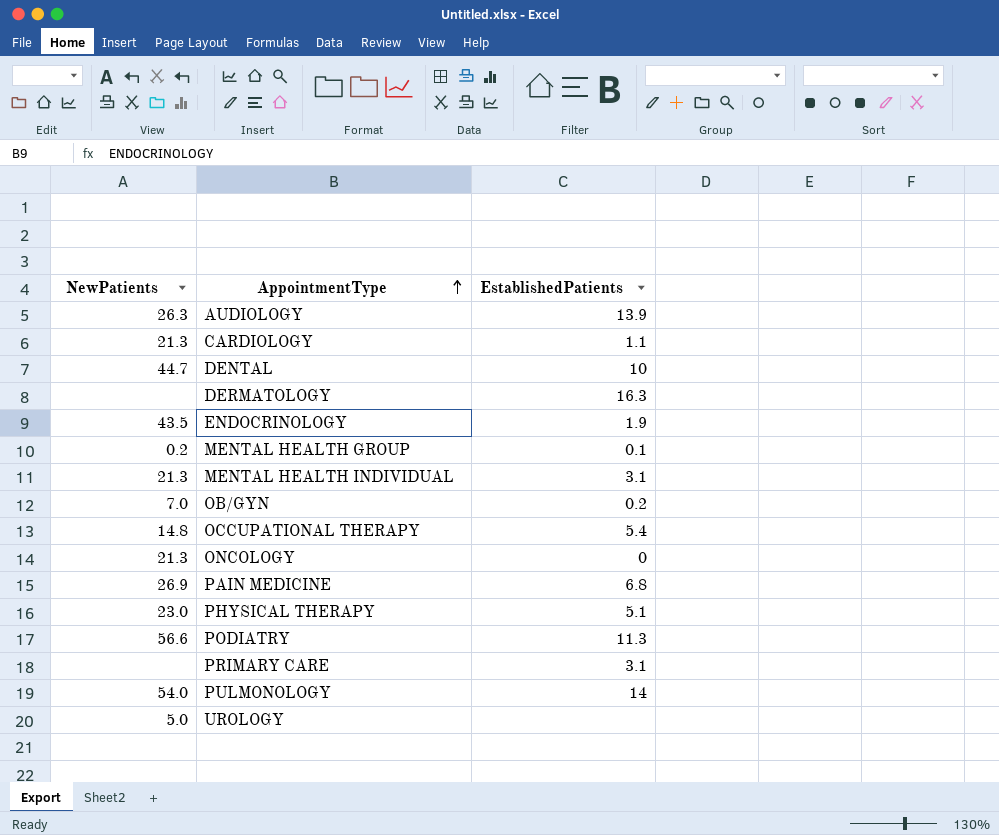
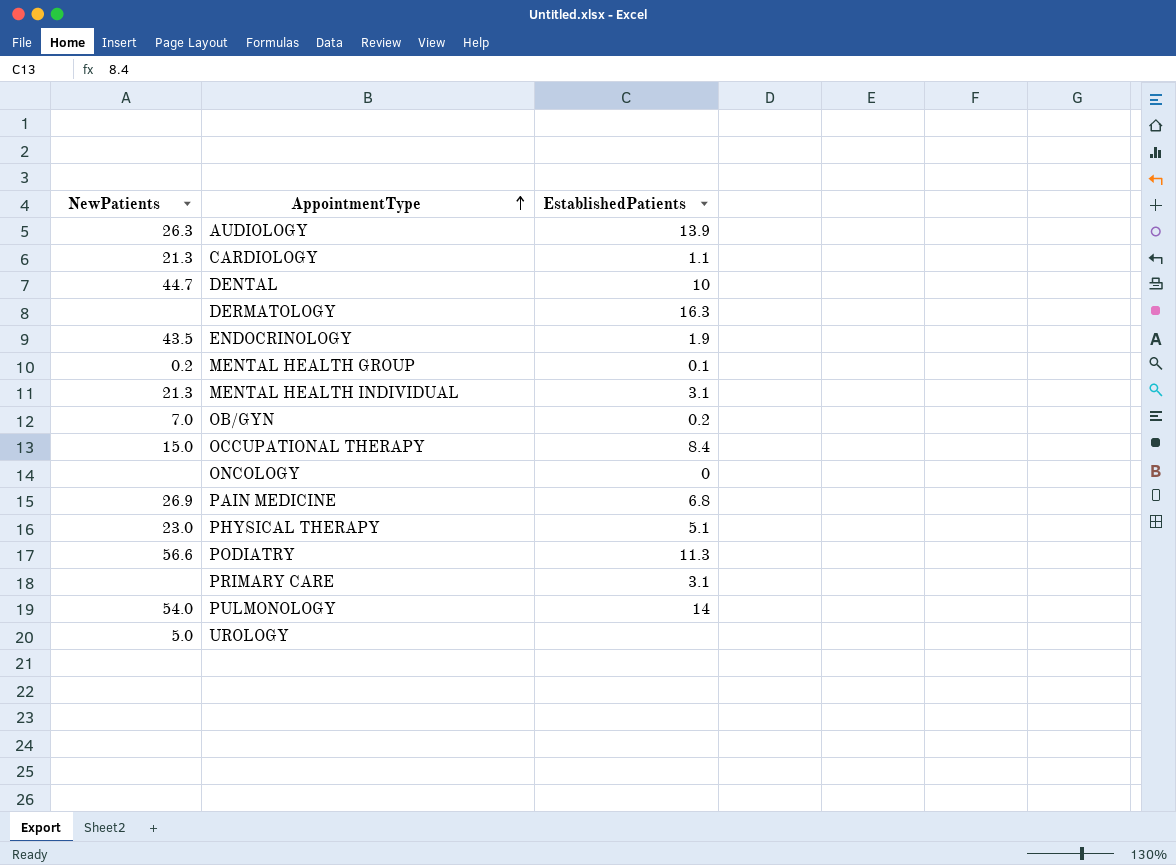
OCCUPATIONAL THERAPY | NewPatients: 14.8 -> 15.0
OCCUPATIONAL THERAPY | EstablishedPatients: 5.4 -> 8.4
ONCOLOGY | NewPatients: 21.3 -> none

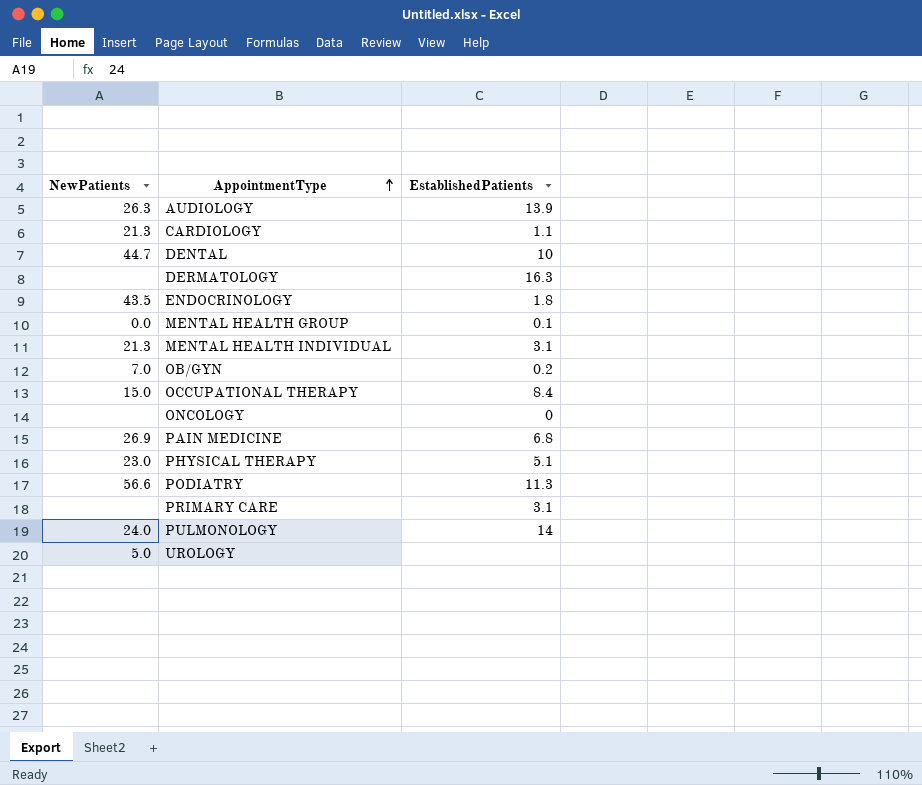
ENDOCRINOLOGY | EstablishedPatients: 1.9 -> 1.8
MENTAL HEALTH GROUP | NewPatients: 0.2 -> 0.0
PULMONOLOGY | NewPatients: 54.0 -> 24.0

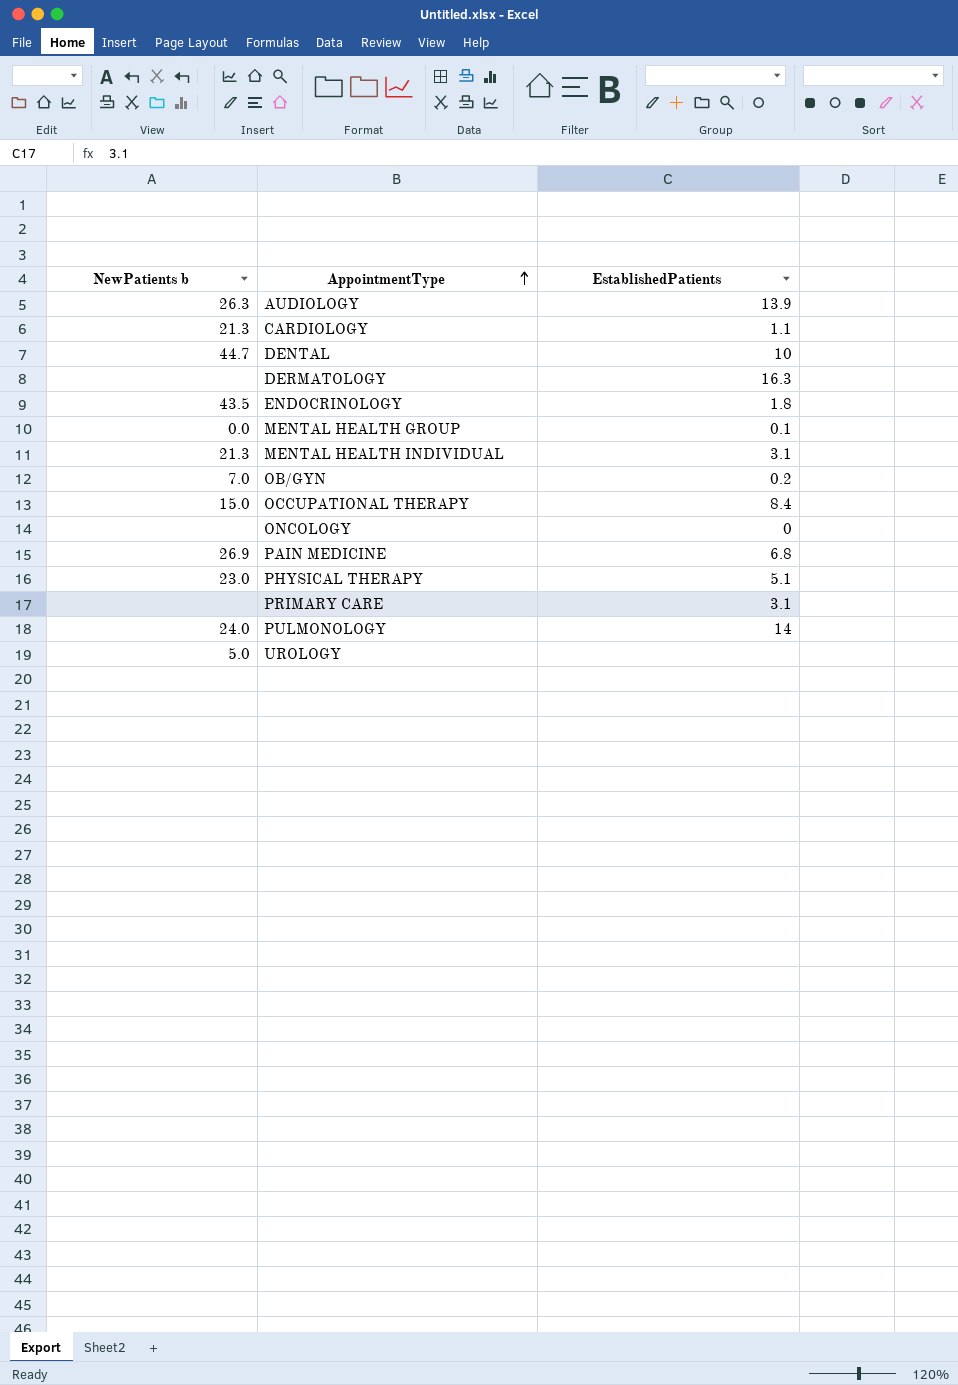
column name: NewPatients -> NewPatients b
row PODIATRY: 56.6 | 11.3 -> none

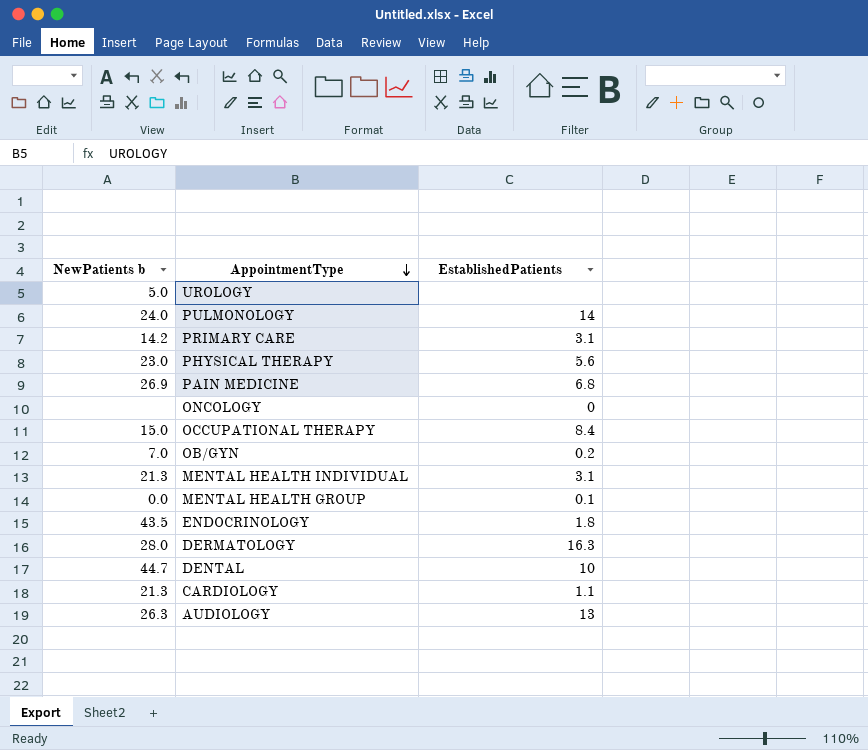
row order: AppointmentType ascending -> AppointmentType descending
PRIMARY CARE | NewPatients b: none -> 14.2
PHYSICAL THERAPY | EstablishedPatients: 5.1 -> 5.6
DERMATOLOGY | NewPatients b: none -> 28.0
AUDIOLOGY | EstablishedPatients: 13.9 -> 13

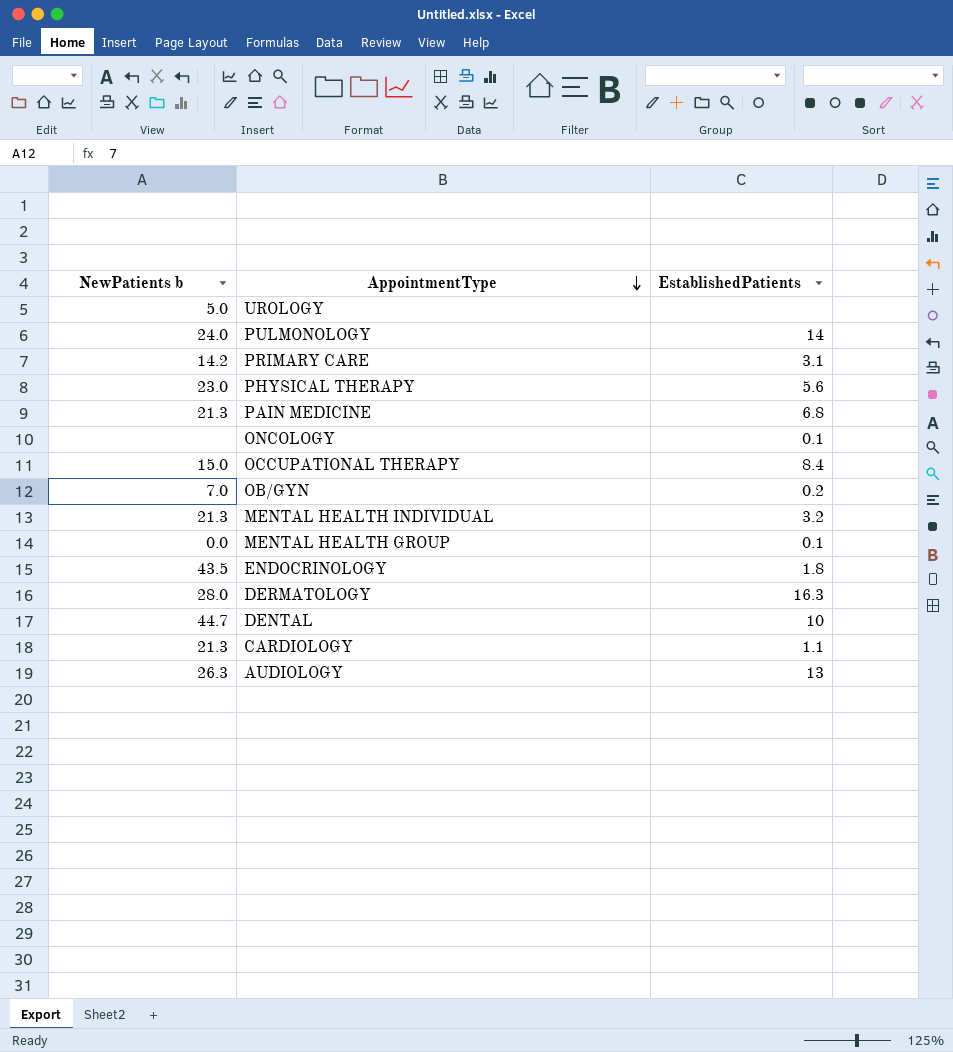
PAIN MEDICINE | NewPatients b: 26.9 -> 21.3
ONCOLOGY | EstablishedPatients: 0 -> 0.1
MENTAL HEALTH INDIVIDUAL | EstablishedPatients: 3.1 -> 3.2

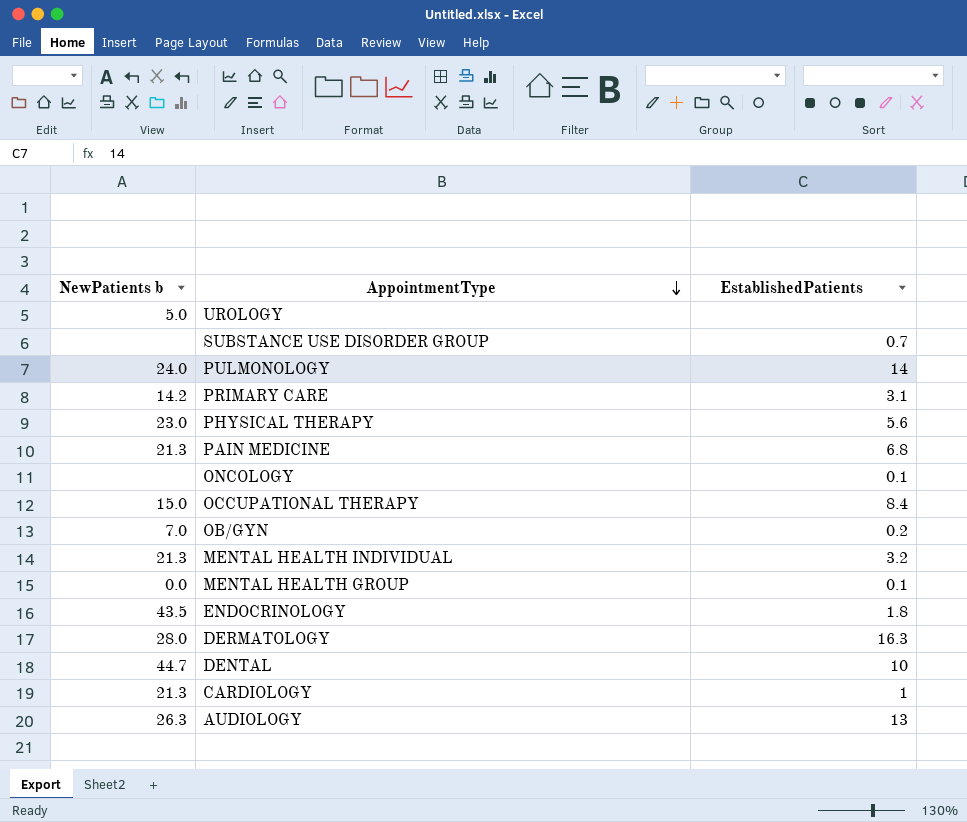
row SUBSTANCE USE DISORDER GROUP: none -> none | 0.7
CARDIOLOGY | EstablishedPatients: 1.1 -> 1

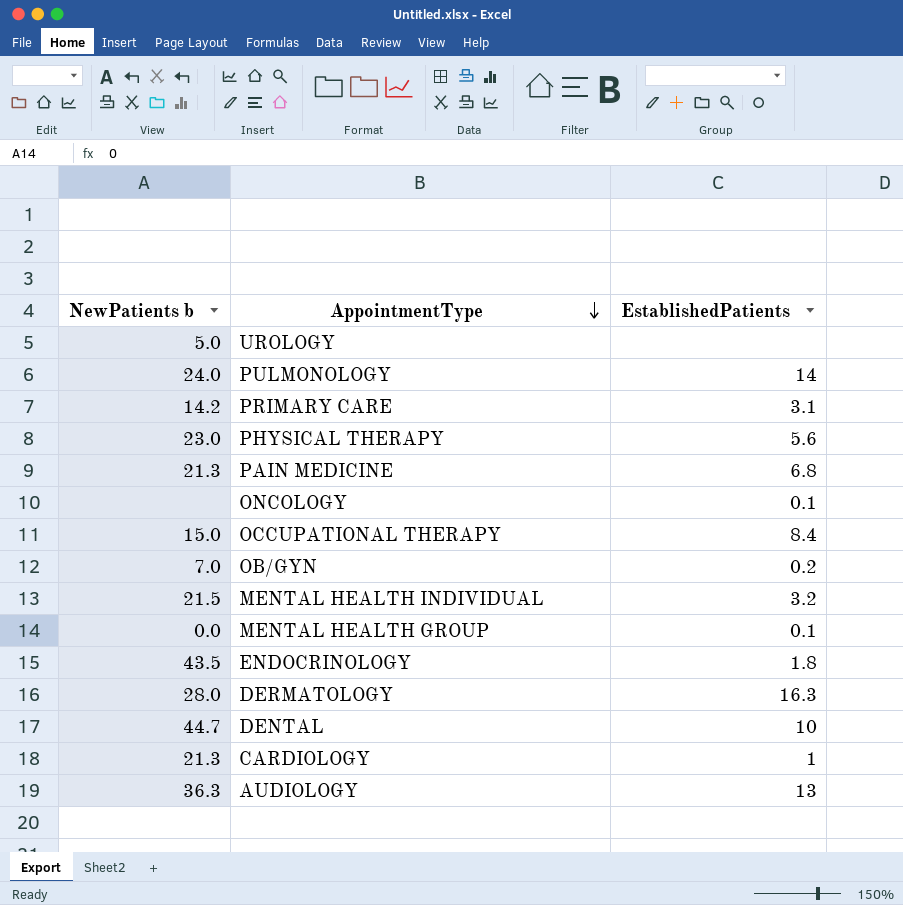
row SUBSTANCE USE DISORDER GROUP: none | 0.7 -> none
MENTAL HEALTH INDIVIDUAL | NewPatients b: 21.3 -> 21.5
AUDIOLOGY | NewPatients b: 26.3 -> 36.3

